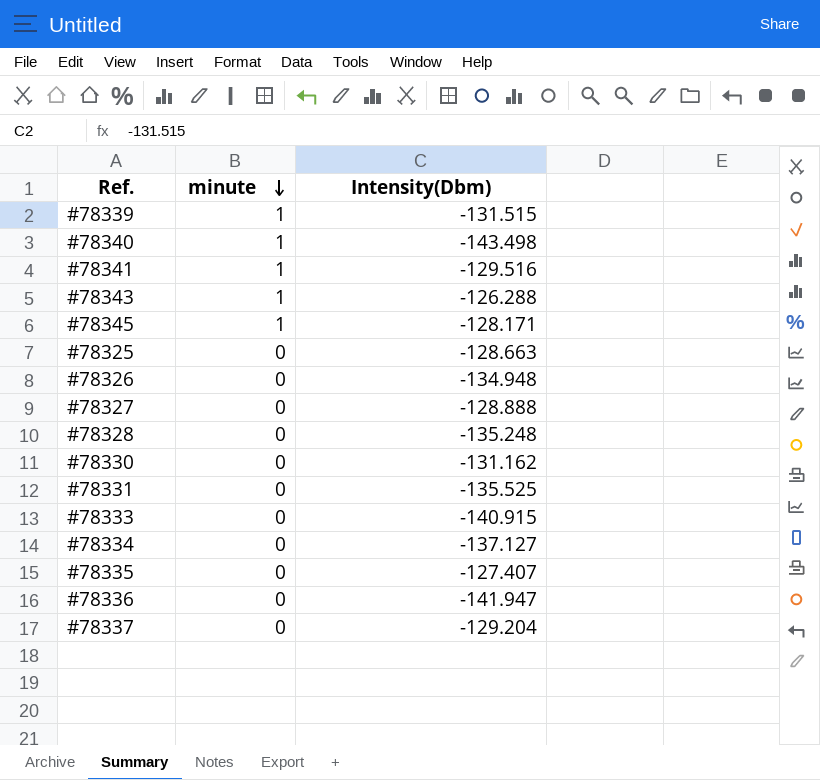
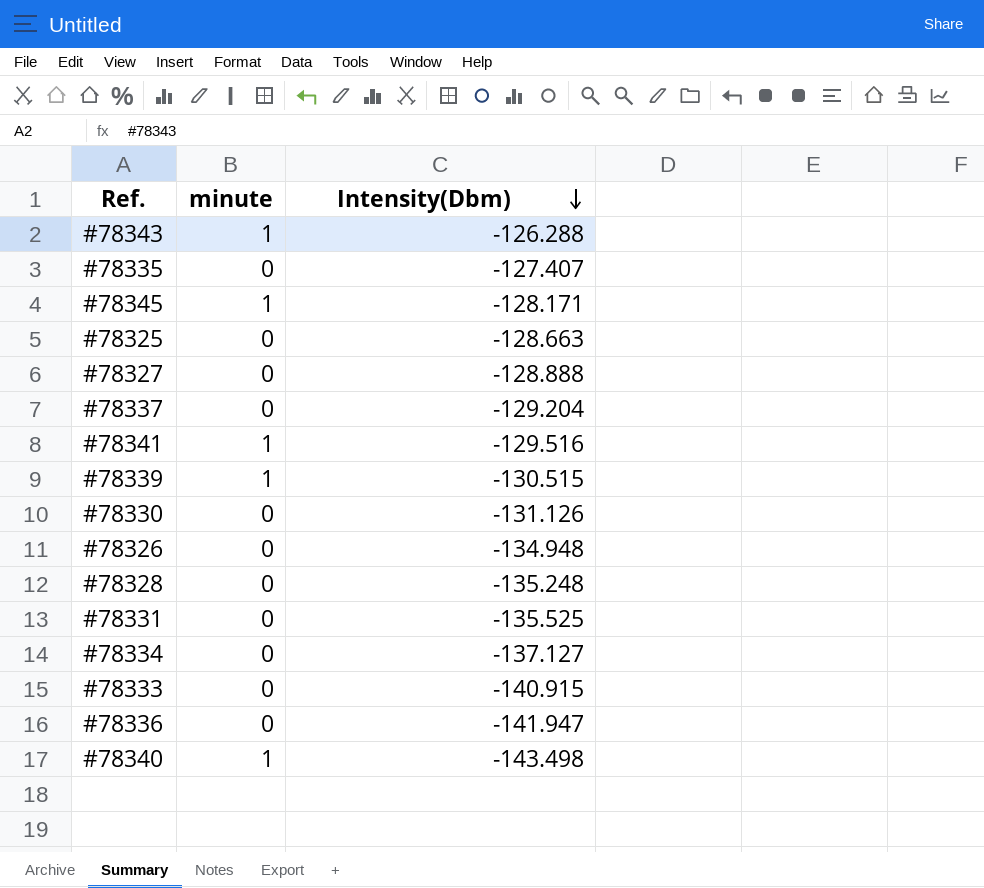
row order: minute descending -> Intensity(Dbm) descending
#78339 | Intensity(Dbm): -131.515 -> -130.515
#78330 | Intensity(Dbm): -131.162 -> -131.126

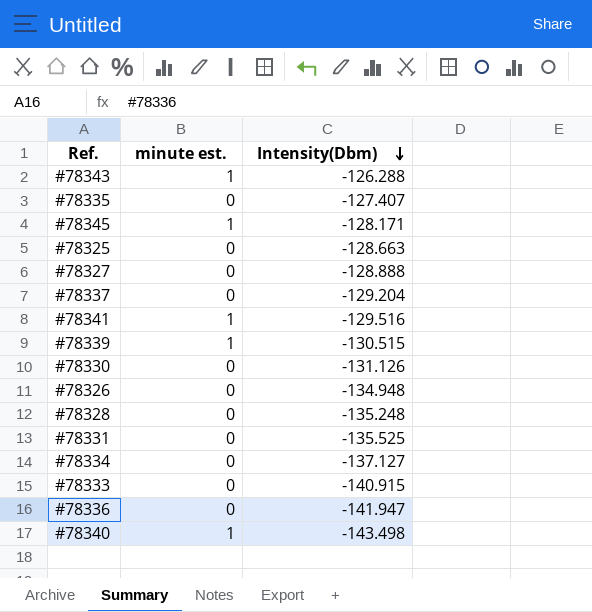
column name: minute -> minute est.

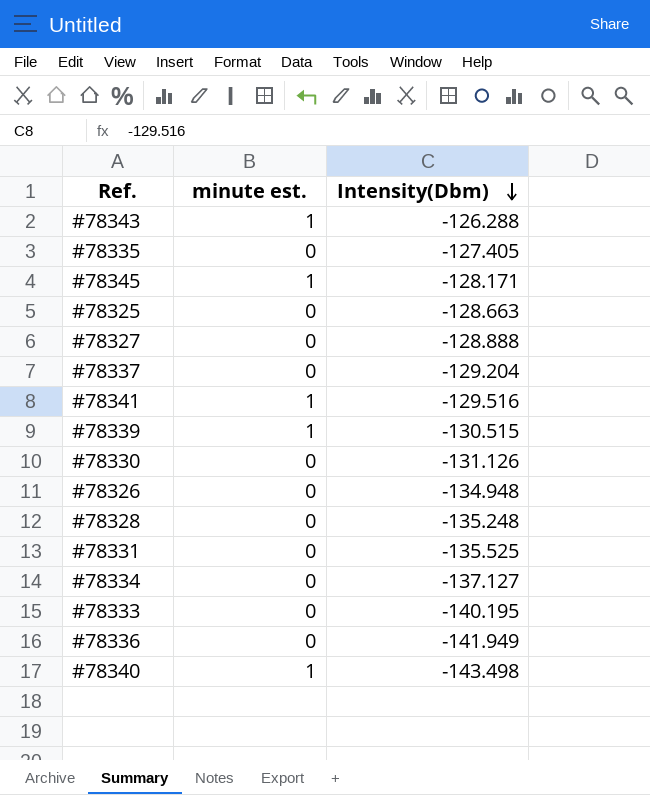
#78335 | Intensity(Dbm): -127.407 -> -127.405
#78333 | Intensity(Dbm): -140.915 -> -140.195
#78336 | Intensity(Dbm): -141.947 -> -141.949

